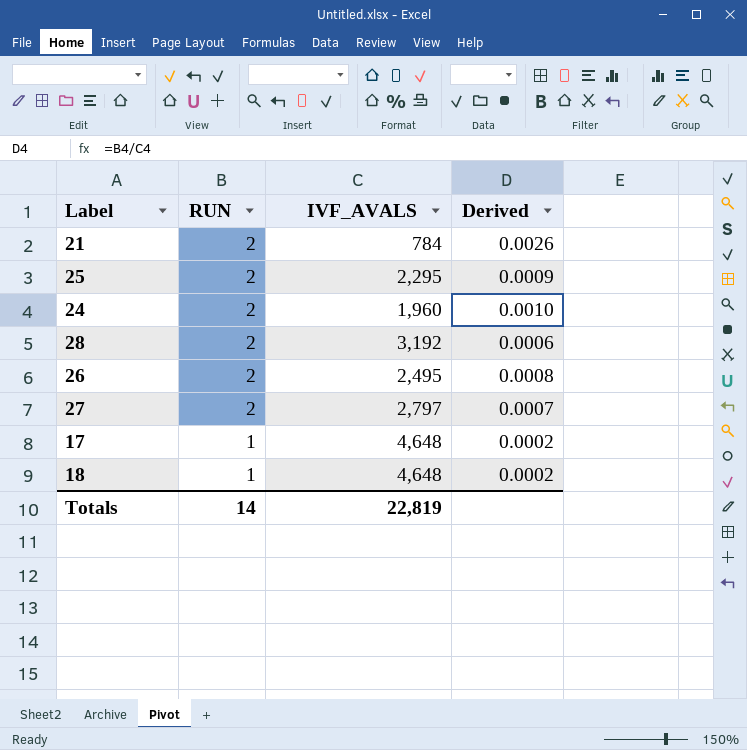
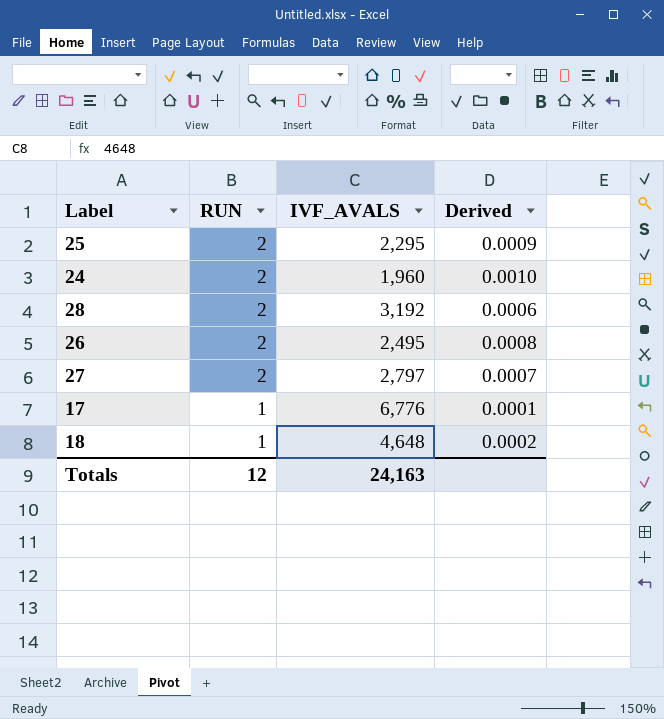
row 21: 2 | 784 | 0.0026 -> none
17 | IVF_AVALS: 4,648 -> 6,776
17 | Derived: 0.0002 -> 0.0001
Totals | RUN: 14 -> 12
Totals | IVF_AVALS: 22,819 -> 24,163

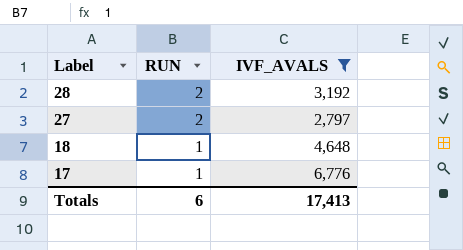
filter: none -> IVF_AVALS >= 2,797
row order: RUN descending -> Label descending
column Derived | formula: [RUN] / [IVF_AVALS] -> none
Totals | RUN: 12 -> 6
Totals | IVF_AVALS: 24,163 -> 17,413

